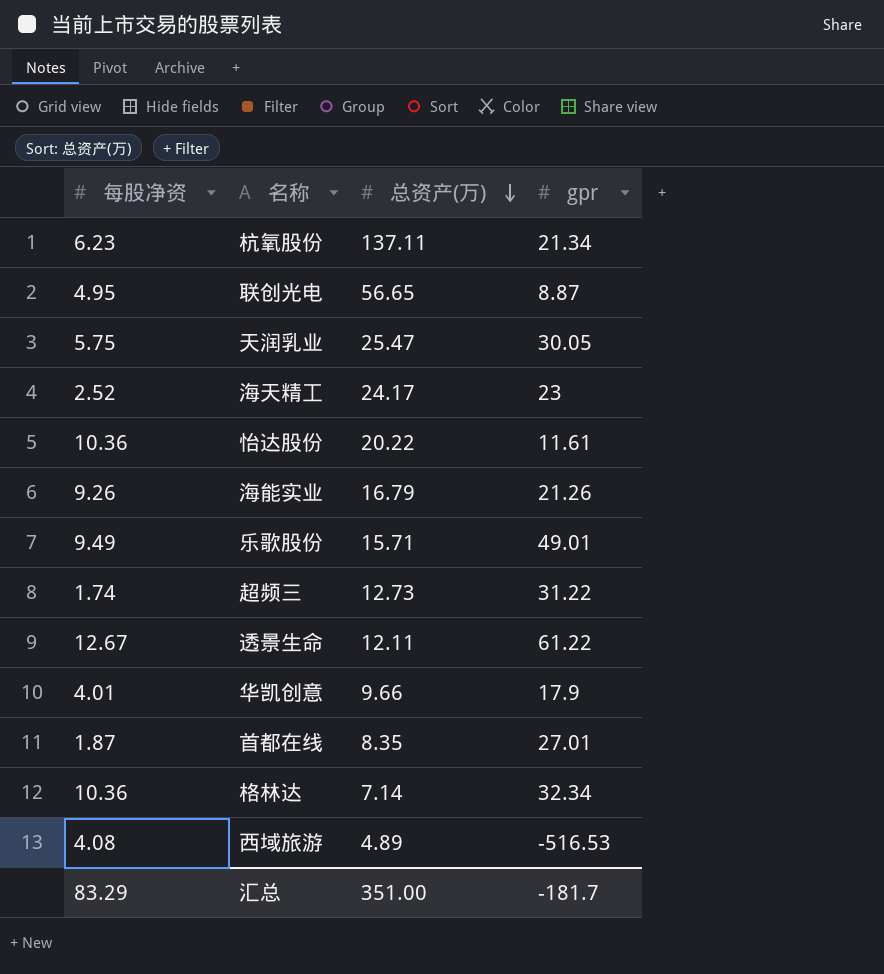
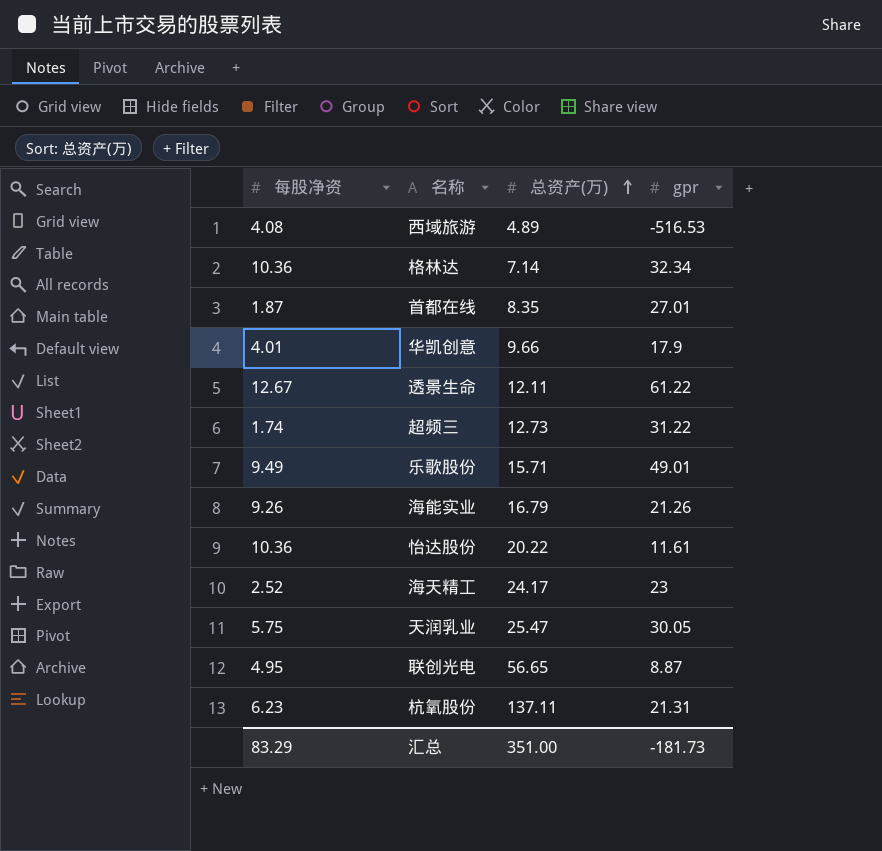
row order: 总资产(万) descending -> 总资产(万) ascending
杭氧股份 | gpr: 21.34 -> 21.31
汇总 | gpr: -181.7 -> -181.73

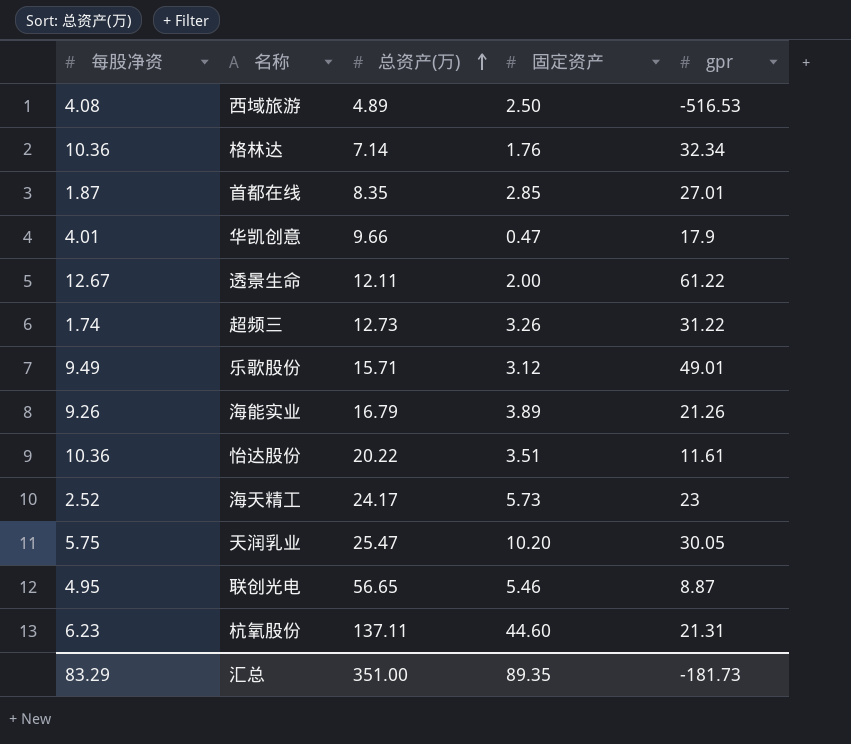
column 固定资产 | position: none -> 4

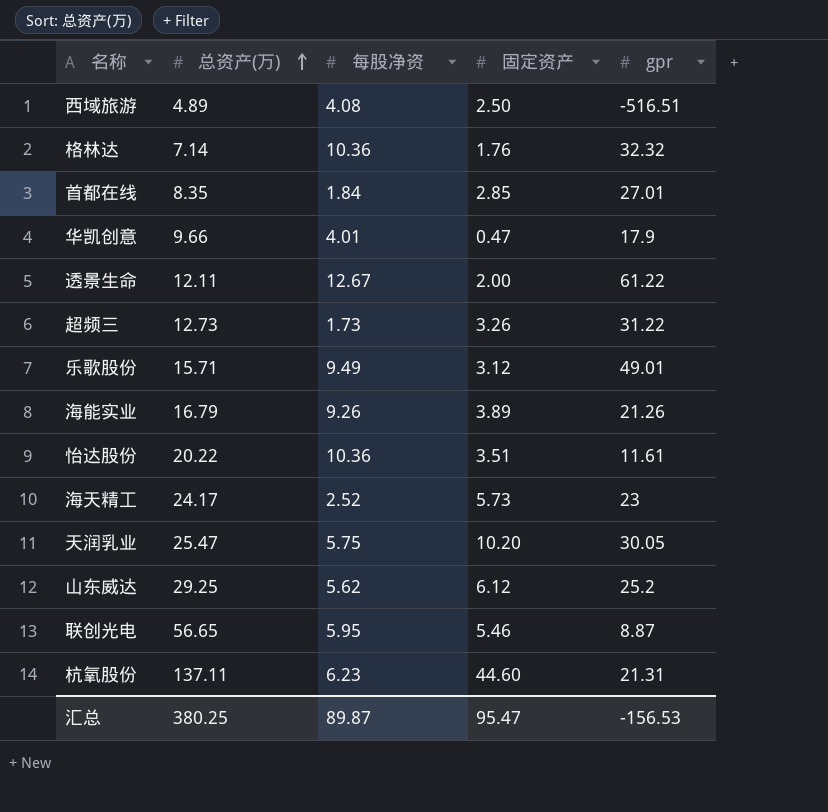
column 每股净资 | position: 1 -> 3
西域旅游 | gpr: -516.53 -> -516.51
格林达 | gpr: 32.34 -> 32.32
首都在线 | 每股净资: 1.87 -> 1.84
超频三 | 每股净资: 1.74 -> 1.73
row 山东威达: none -> 29.25 | 5.62 | 6.12 | 25.2
联创光电 | 每股净资: 4.95 -> 5.95
汇总 | 总资产(万): 351.00 -> 380.25
汇总 | 每股净资: 83.29 -> 89.87
汇总 | 固定资产: 89.35 -> 95.47
汇总 | gpr: -181.73 -> -156.53

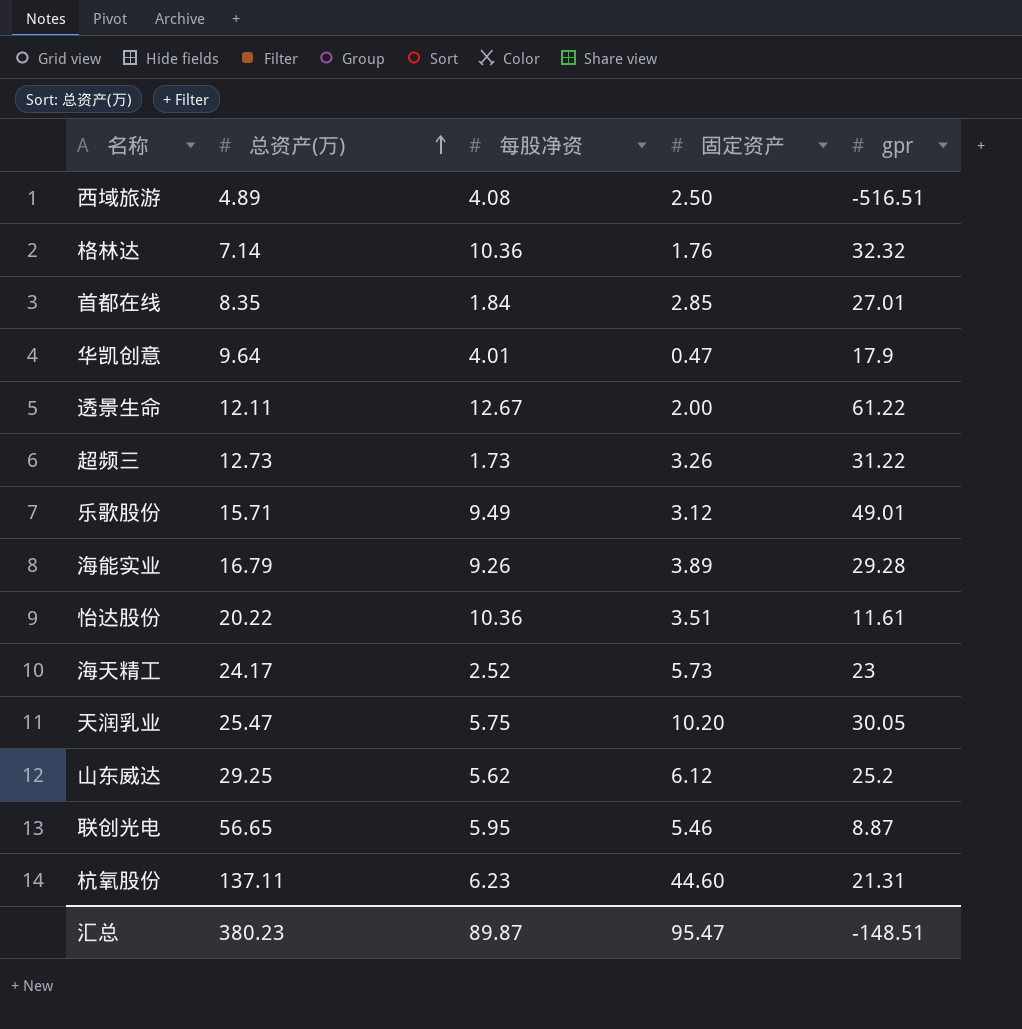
华凯创意 | 总资产(万): 9.66 -> 9.64
海能实业 | gpr: 21.26 -> 29.28
汇总 | 总资产(万): 380.25 -> 380.23
汇总 | gpr: -156.53 -> -148.51

